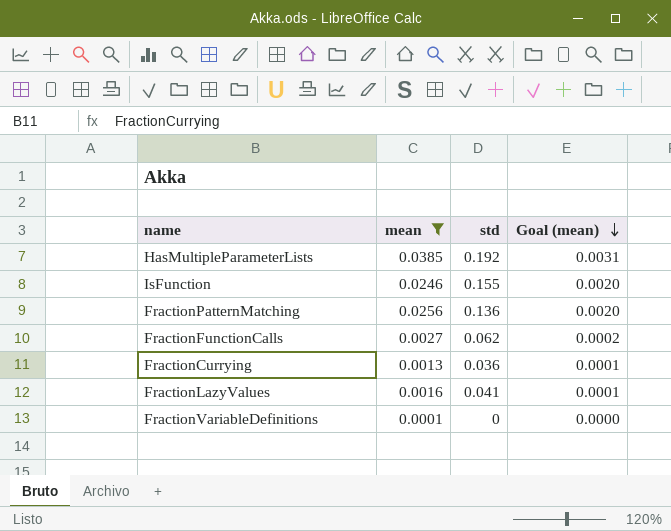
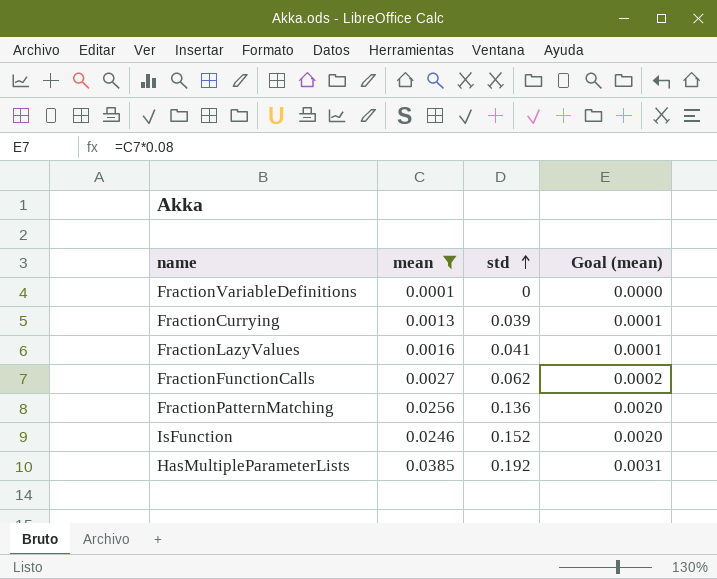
row order: Goal (mean) descending -> std ascending
FractionCurrying | std: 0.036 -> 0.039
IsFunction | std: 0.155 -> 0.152

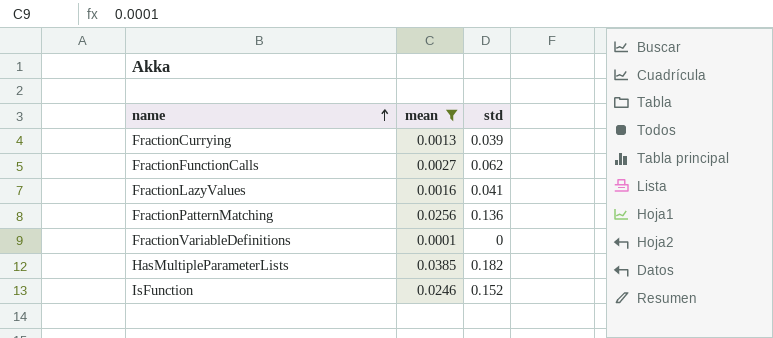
row order: std ascending -> name ascending
column Goal (mean) | formula: [mean] * 0.08 -> none
HasMultipleParameterLists | std: 0.192 -> 0.182

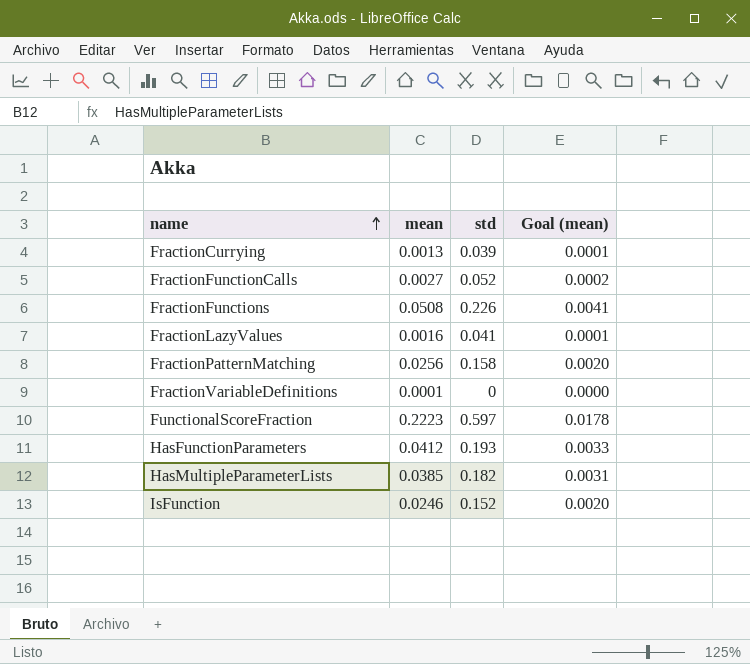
filter: mean <= 0.0385 -> none
column Goal (mean) | formula: none -> [mean] * 0.08
FractionFunctionCalls | std: 0.062 -> 0.052
FractionPatternMatching | std: 0.136 -> 0.158

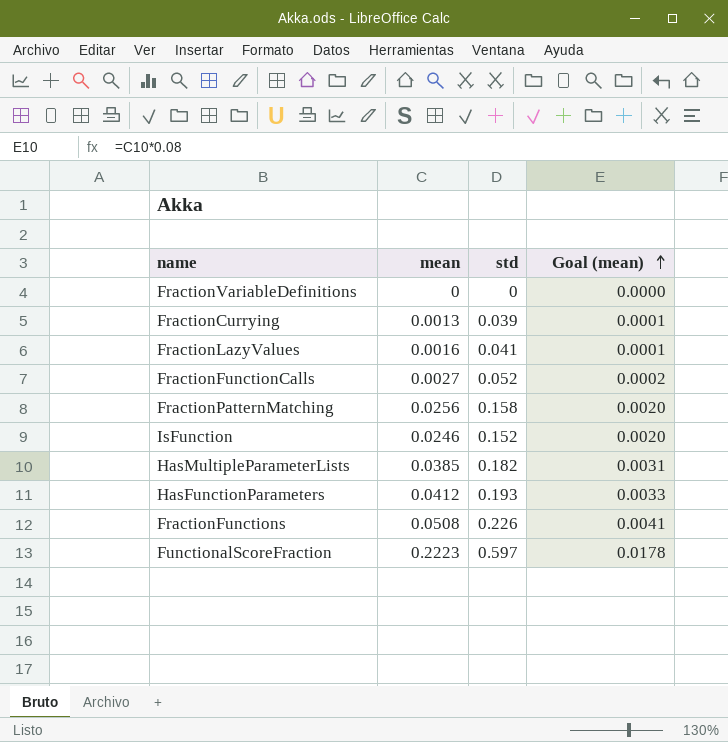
row order: name ascending -> Goal (mean) ascending
FractionVariableDefinitions | mean: 0.0001 -> 0

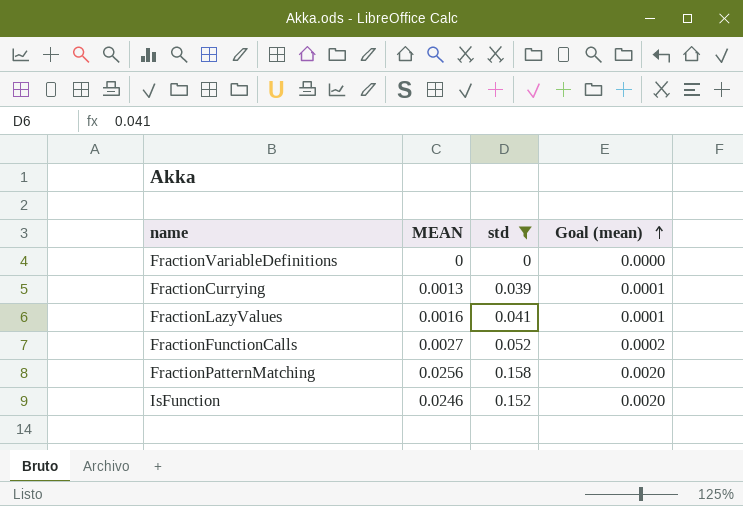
filter: none -> std <= 0.158
column name: mean -> MEAN

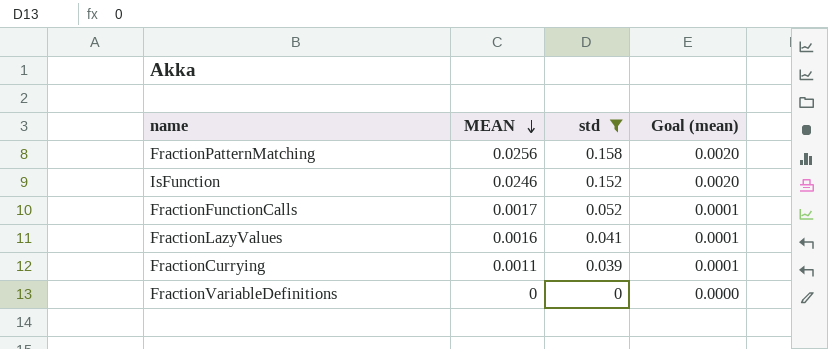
row order: Goal (mean) ascending -> MEAN descending
FractionFunctionCalls | MEAN: 0.0027 -> 0.0017
FractionFunctionCalls | Goal (mean): 0.0002 -> 0.0001
FractionCurrying | MEAN: 0.0013 -> 0.0011

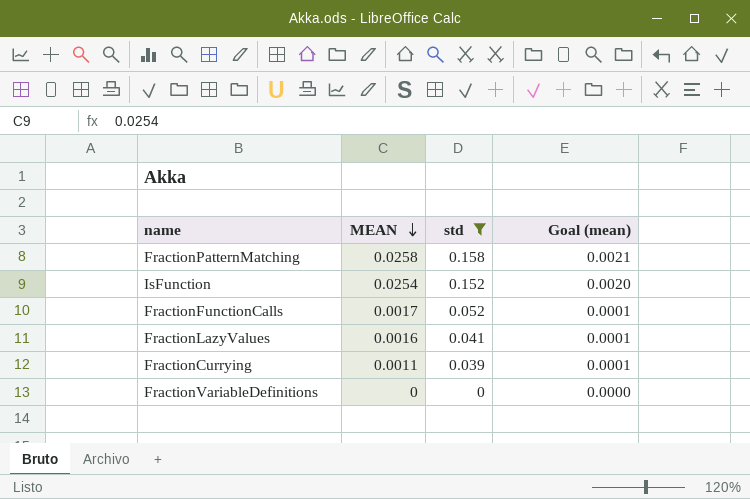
FractionPatternMatching | MEAN: 0.0256 -> 0.0258
FractionPatternMatching | Goal (mean): 0.0020 -> 0.0021
IsFunction | MEAN: 0.0246 -> 0.0254

